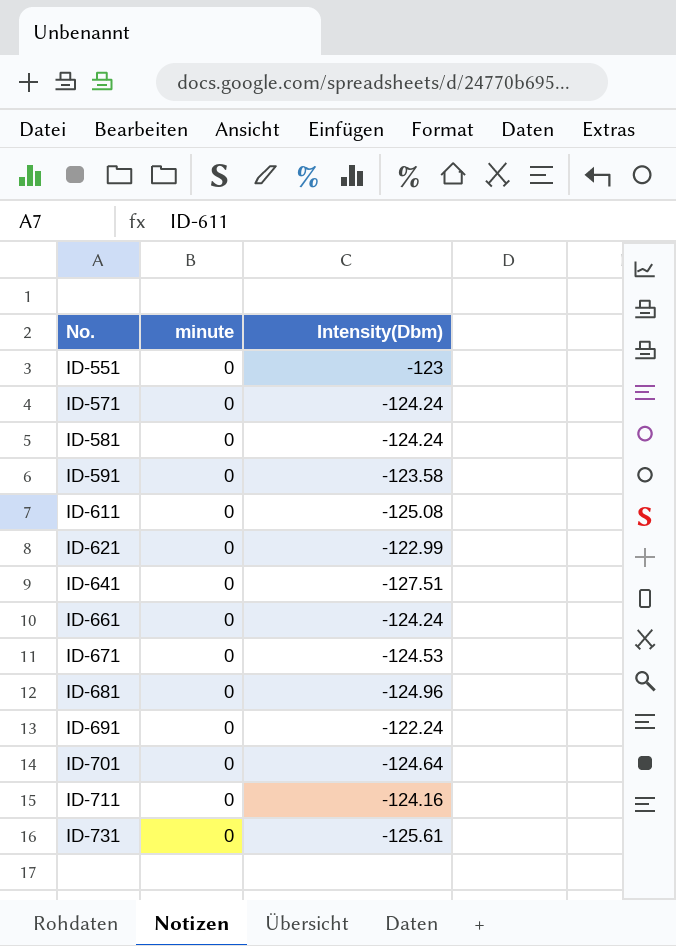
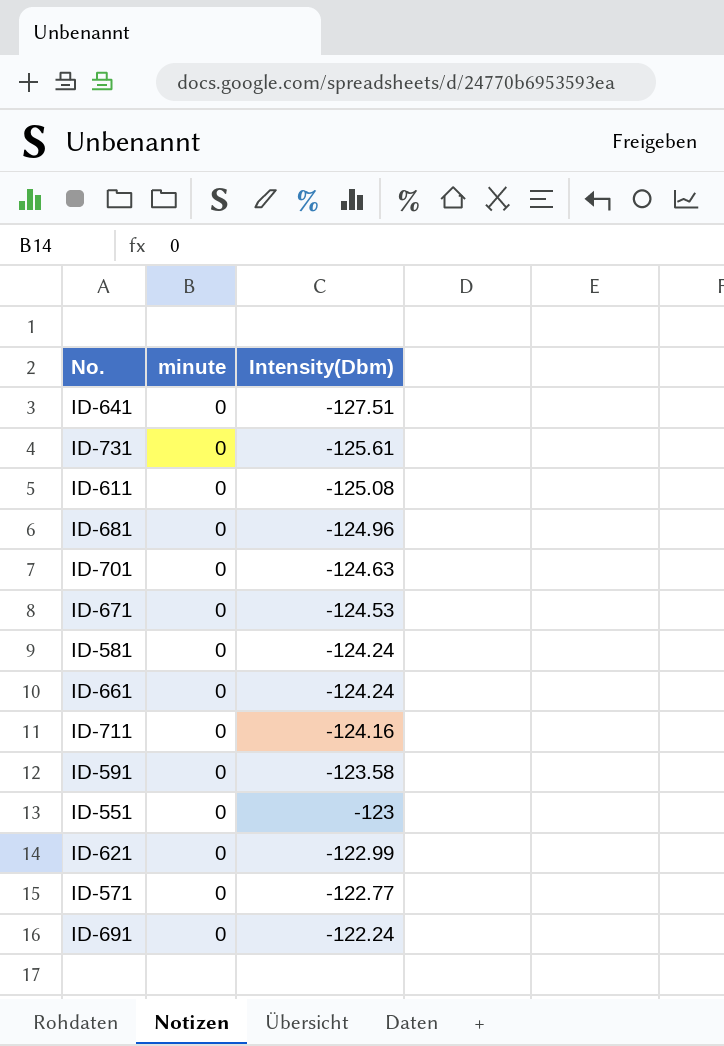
row order: No. ascending -> Intensity(Dbm) ascending
ID-701 | Intensity(Dbm): -124.64 -> -124.63
ID-571 | Intensity(Dbm): -124.24 -> -122.77

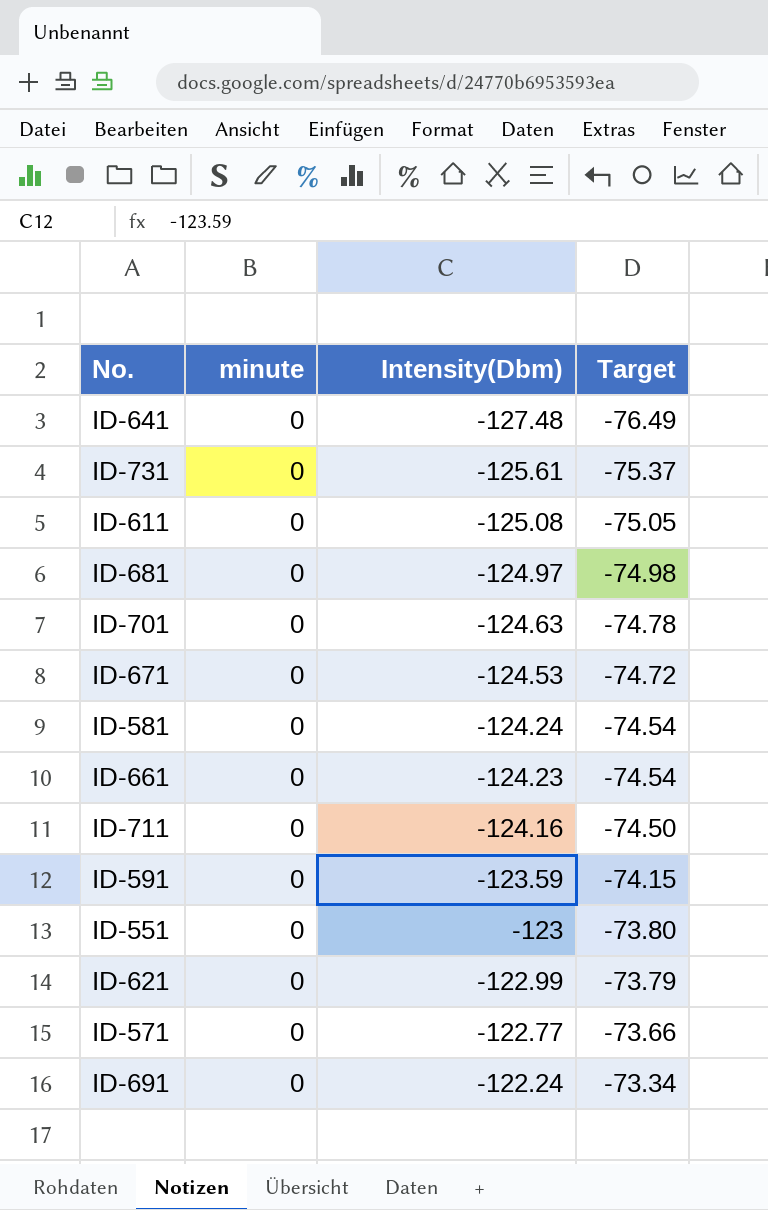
column Target | formula: none -> [Intensity(Dbm)] * 0.6
ID-641 | Intensity(Dbm): -127.51 -> -127.48
ID-681 | Intensity(Dbm): -124.96 -> -124.97
ID-661 | Intensity(Dbm): -124.24 -> -124.23
ID-591 | Intensity(Dbm): -123.58 -> -123.59

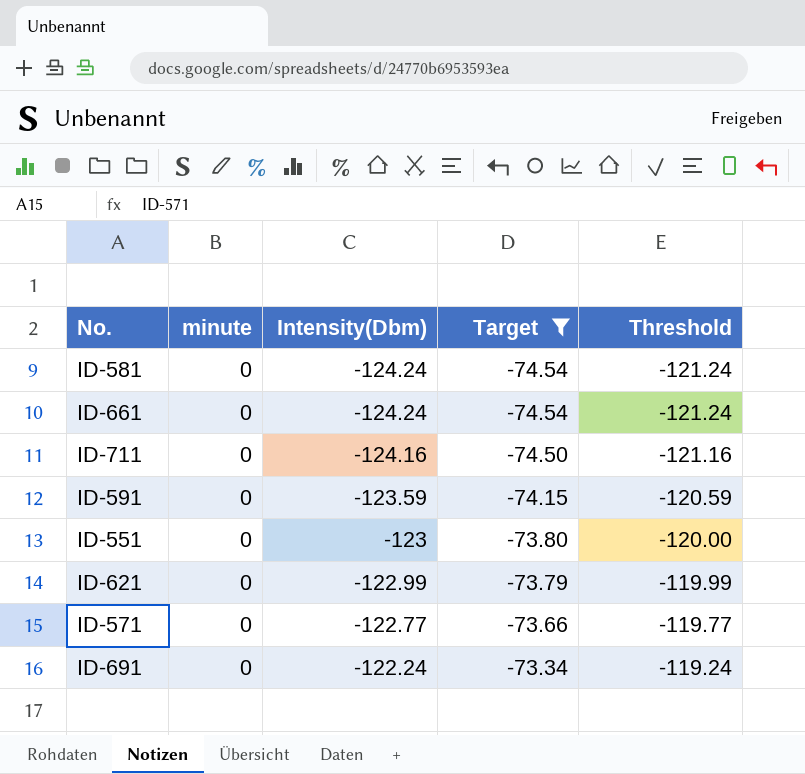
filter: none -> Target >= -74.54
column Threshold | formula: none -> [Intensity(Dbm)] + 3
ID-661 | Intensity(Dbm): -124.23 -> -124.24

